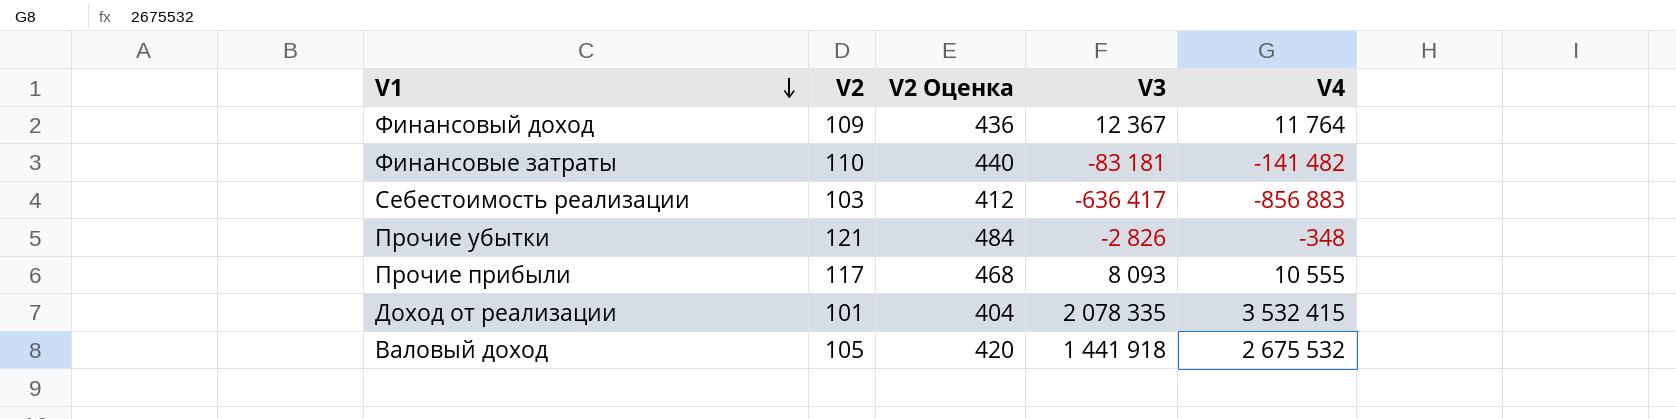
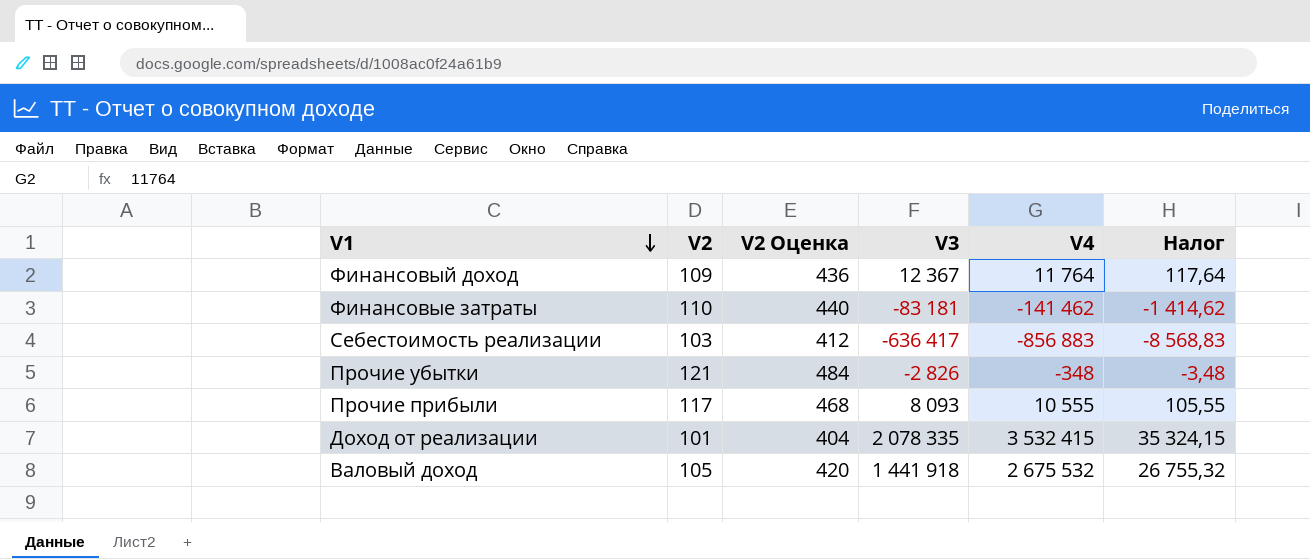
column Налог | formula: none -> [V4] * 0,01
Финансовые затраты | V4: -141 482 -> -141 462

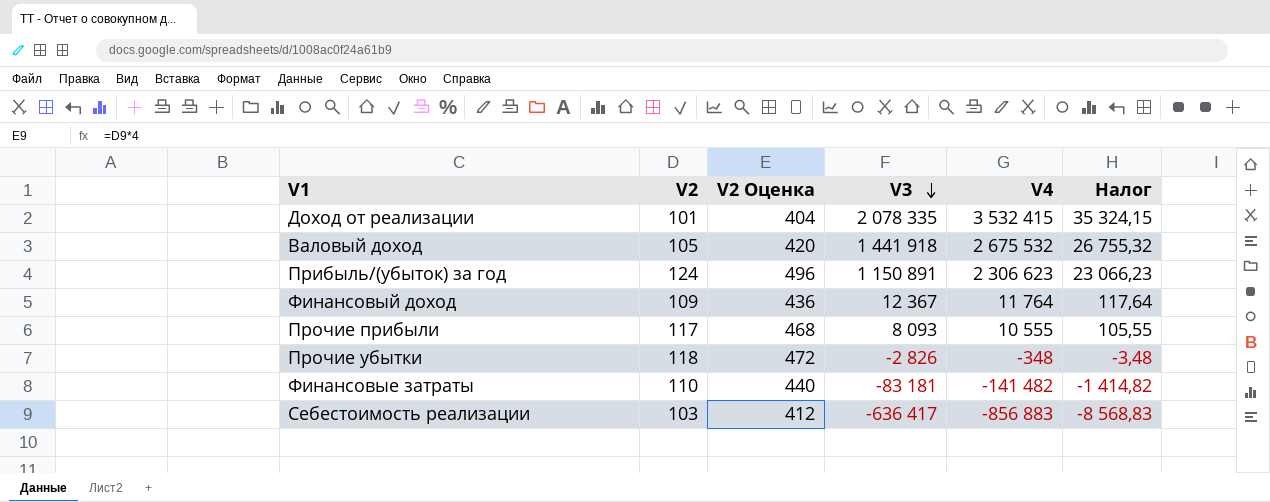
row order: V1 descending -> V3 descending
row Прибыль/(убыток) за год: none -> 124 | 496 | 1 150 891 | 2 306 623 | 23 066,23
Прочие убытки | V2: 121 -> 118
Прочие убытки | V2 Оценка: 484 -> 472
Финансовые затраты | V4: -141 462 -> -141 482
Финансовые затраты | Налог: -1 414,62 -> -1 414,82

